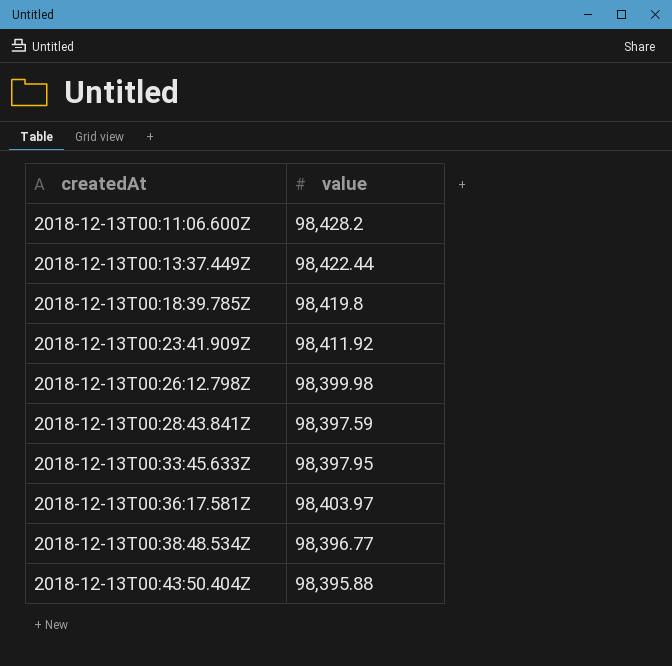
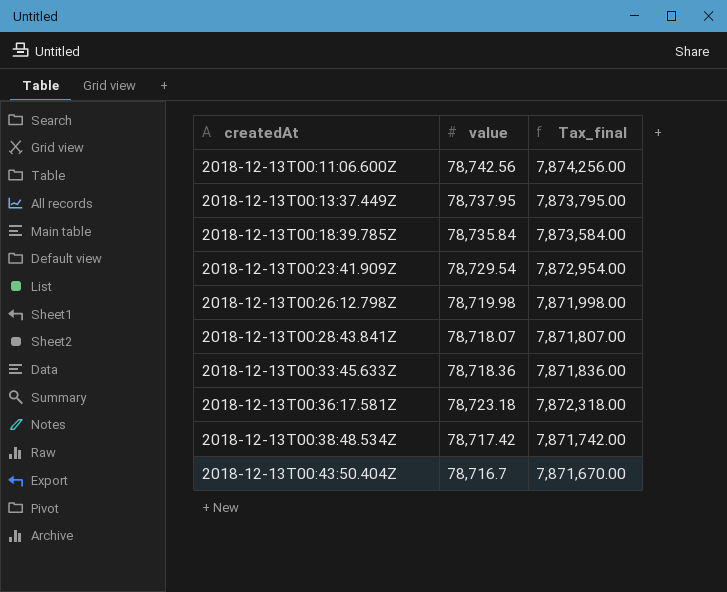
column Tax_final | formula: none -> [value] * 100
2018-12-13T00:11:06.600Z | value: 98,428.2 -> 78,742.56
2018-12-13T00:13:37.449Z | value: 98,422.44 -> 78,737.95
2018-12-13T00:18:39.785Z | value: 98,419.8 -> 78,735.84
2018-12-13T00:23:41.909Z | value: 98,411.92 -> 78,729.54
2018-12-13T00:26:12.798Z | value: 98,399.98 -> 78,719.98
2018-12-13T00:28:43.841Z | value: 98,397.59 -> 78,718.07
2018-12-13T00:33:45.633Z | value: 98,397.95 -> 78,718.36
2018-12-13T00:36:17.581Z | value: 98,403.97 -> 78,723.18
2018-12-13T00:38:48.534Z | value: 98,396.77 -> 78,717.42
2018-12-13T00:43:50.404Z | value: 98,395.88 -> 78,716.7

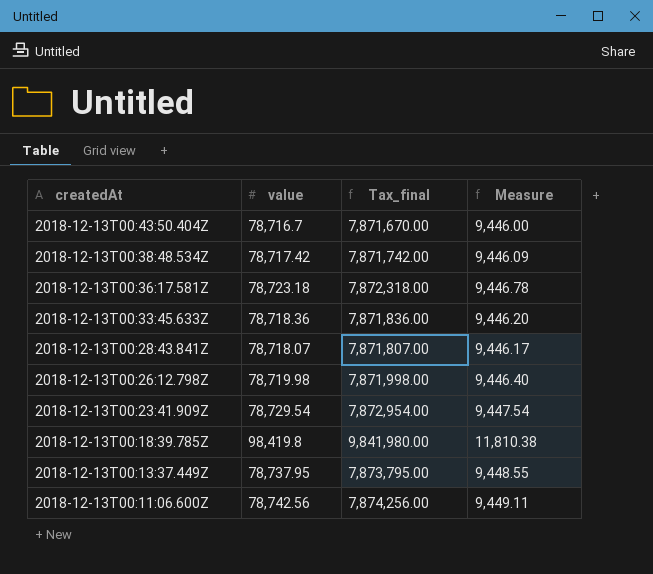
row order: createdAt ascending -> createdAt descending
column Measure | formula: none -> [value] * 0.12
2018-12-13T00:18:39.785Z | value: 78,735.84 -> 98,419.8
2018-12-13T00:18:39.785Z | Tax_final: 7,873,584.00 -> 9,841,980.00

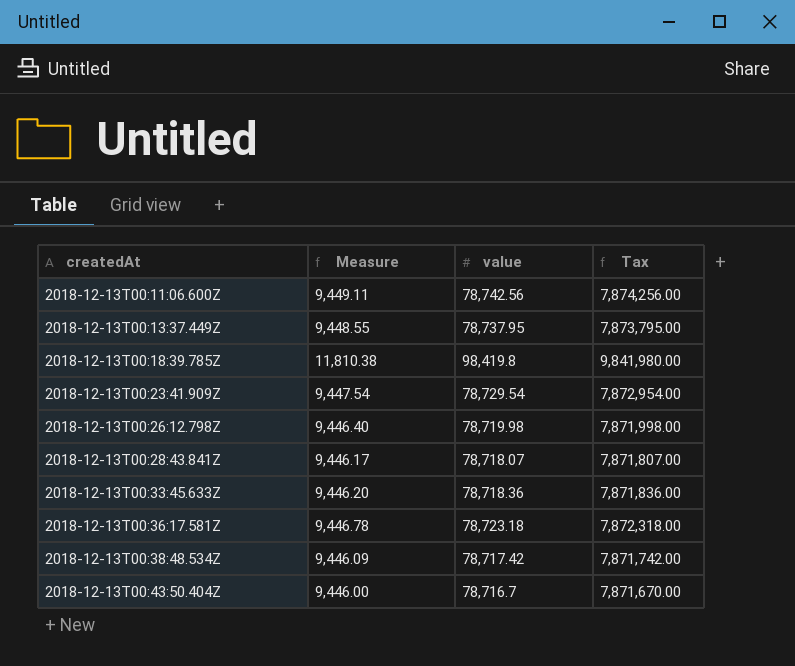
row order: createdAt descending -> createdAt ascending
column Measure | position: 4 -> 2
column name: Tax_final -> Tax

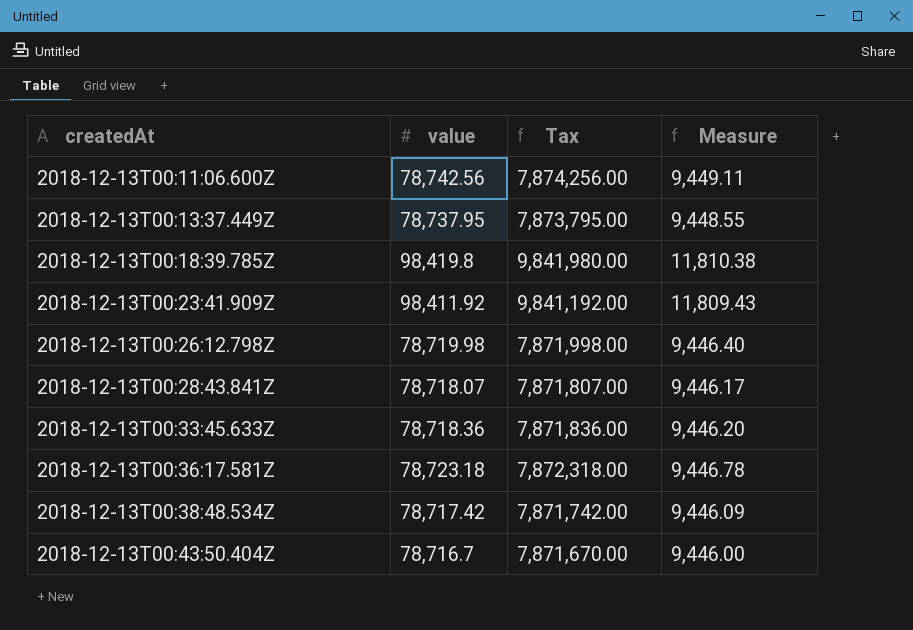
column Measure | position: 2 -> 4
2018-12-13T00:23:41.909Z | value: 78,729.54 -> 98,411.92
2018-12-13T00:23:41.909Z | Tax: 7,872,954.00 -> 9,841,192.00
2018-12-13T00:23:41.909Z | Measure: 9,447.54 -> 11,809.43

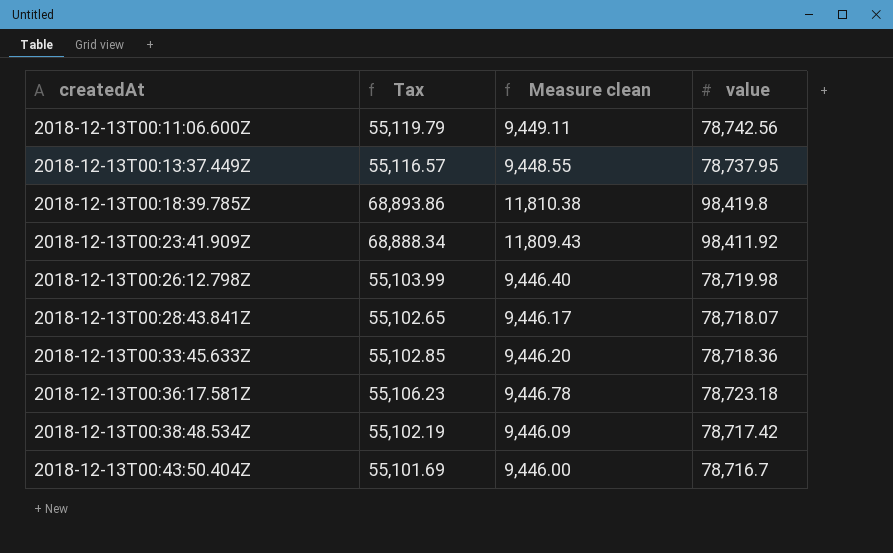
column Tax | formula: [value] * 100 -> [value] * 0.7
column name: Measure -> Measure clean
column value | position: 2 -> 4

